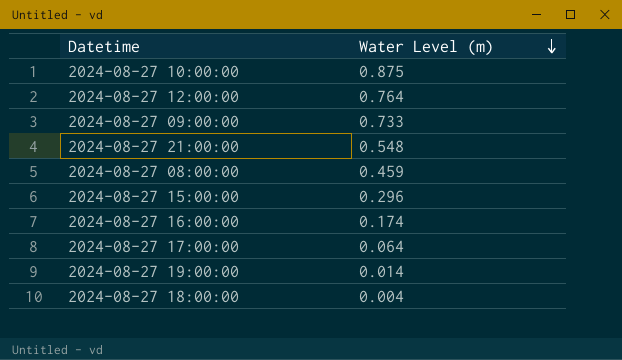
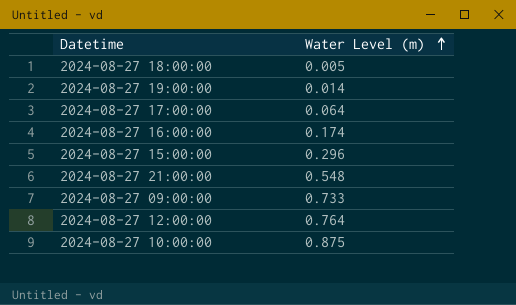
row order: Water Level (m) descending -> Water Level (m) ascending
row 2024-08-27 08:00:00: 0.459 -> none
2024-08-27 18:00:00 | Water Level (m): 0.004 -> 0.005

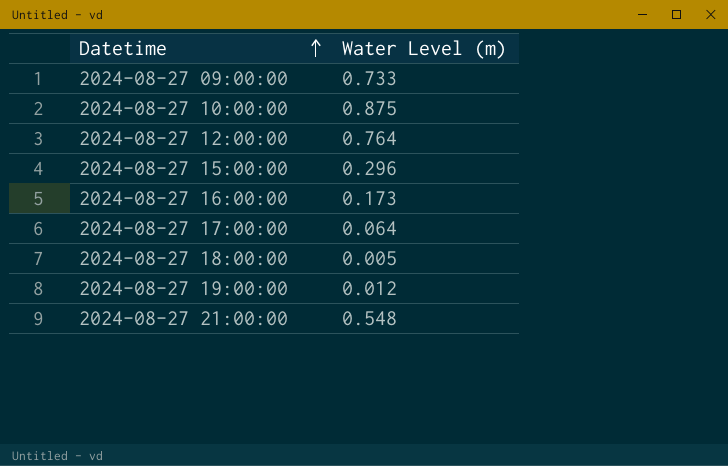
row order: Water Level (m) ascending -> Datetime ascending
2024-08-27 16:00:00 | Water Level (m): 0.174 -> 0.173
2024-08-27 19:00:00 | Water Level (m): 0.014 -> 0.012

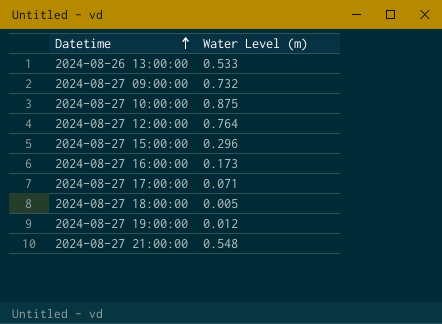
row 2024-08-26 13:00:00: none -> 0.533
2024-08-27 09:00:00 | Water Level (m): 0.733 -> 0.732
2024-08-27 17:00:00 | Water Level (m): 0.064 -> 0.071

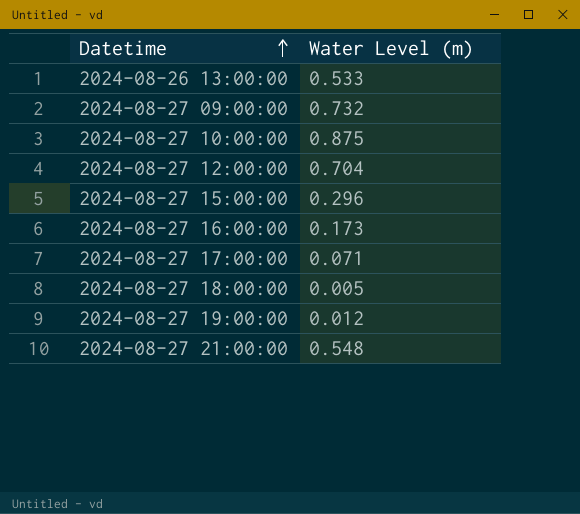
2024-08-27 12:00:00 | Water Level (m): 0.764 -> 0.704

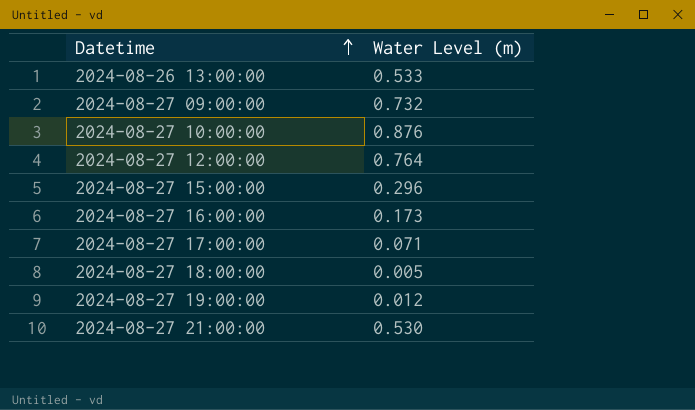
2024-08-27 10:00:00 | Water Level (m): 0.875 -> 0.876
2024-08-27 12:00:00 | Water Level (m): 0.704 -> 0.764
2024-08-27 21:00:00 | Water Level (m): 0.548 -> 0.530

